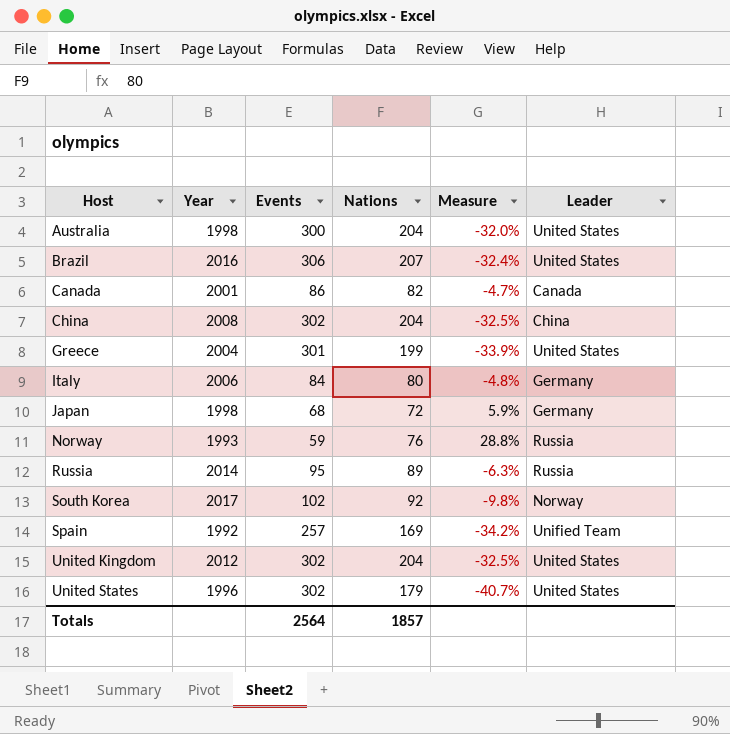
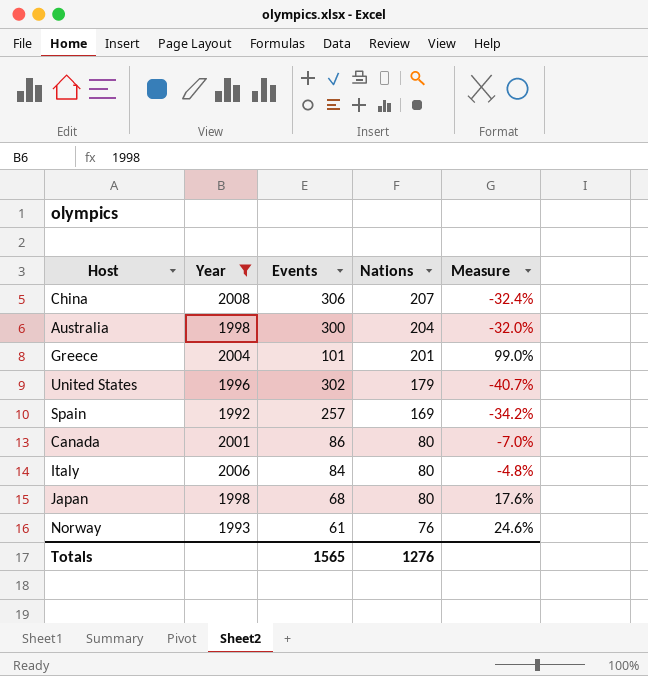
filter: none -> Year <= 2008
row order: Host ascending -> Nations descending
column Leader | position: 6 -> none
China | Events: 302 -> 306
China | Nations: 204 -> 207
China | Measure: -32.5% -> -32.4%
Greece | Events: 301 -> 101
Greece | Nations: 199 -> 201
Greece | Measure: -33.9% -> 99.0%
Canada | Nations: 82 -> 80
Canada | Measure: -4.7% -> -7.0%
Japan | Nations: 72 -> 80
Japan | Measure: 5.9% -> 17.6%
Norway | Events: 59 -> 61
Norway | Measure: 28.8% -> 24.6%
Totals | Events: 2564 -> 1565
Totals | Nations: 1857 -> 1276

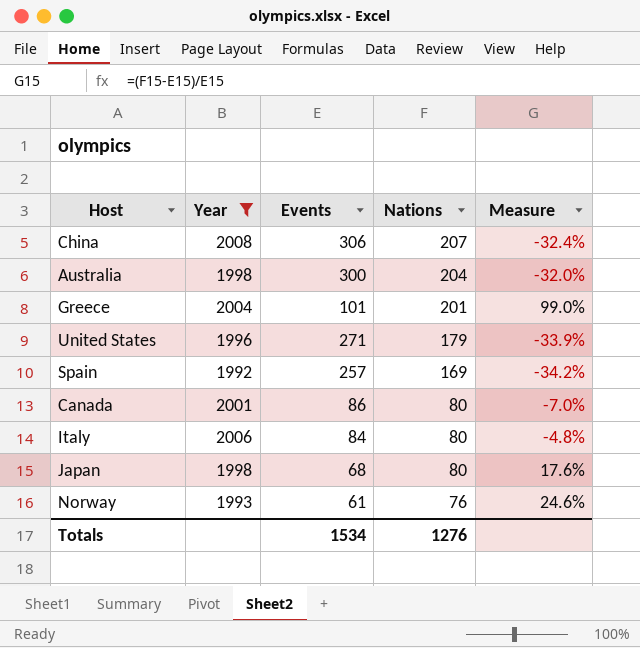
United States | Events: 302 -> 271
United States | Measure: -40.7% -> -33.9%
Totals | Events: 1565 -> 1534

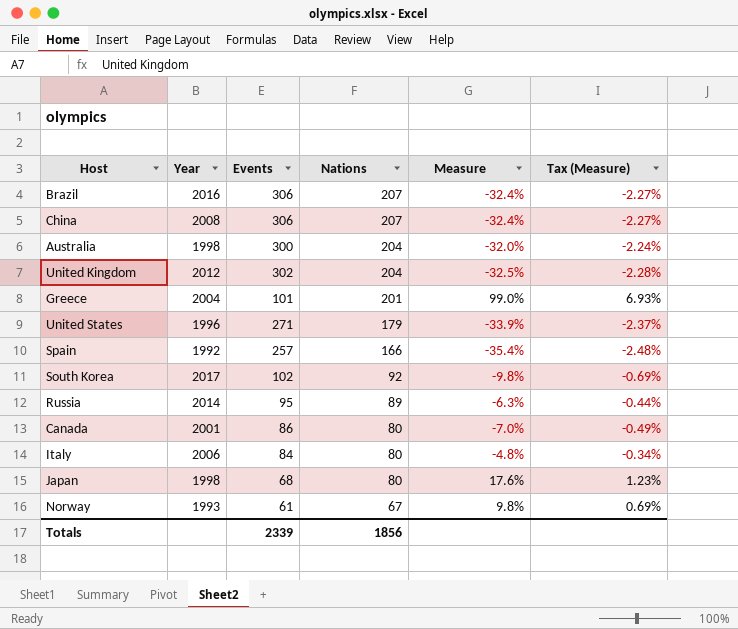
filter: Year <= 2008 -> none
column Tax (Measure) | formula: none -> [Measure] * 0.07
Spain | Nations: 169 -> 166
Spain | Measure: -34.2% -> -35.4%
Norway | Nations: 76 -> 67
Norway | Measure: 24.6% -> 9.8%
Totals | Events: 1534 -> 2339
Totals | Nations: 1276 -> 1856

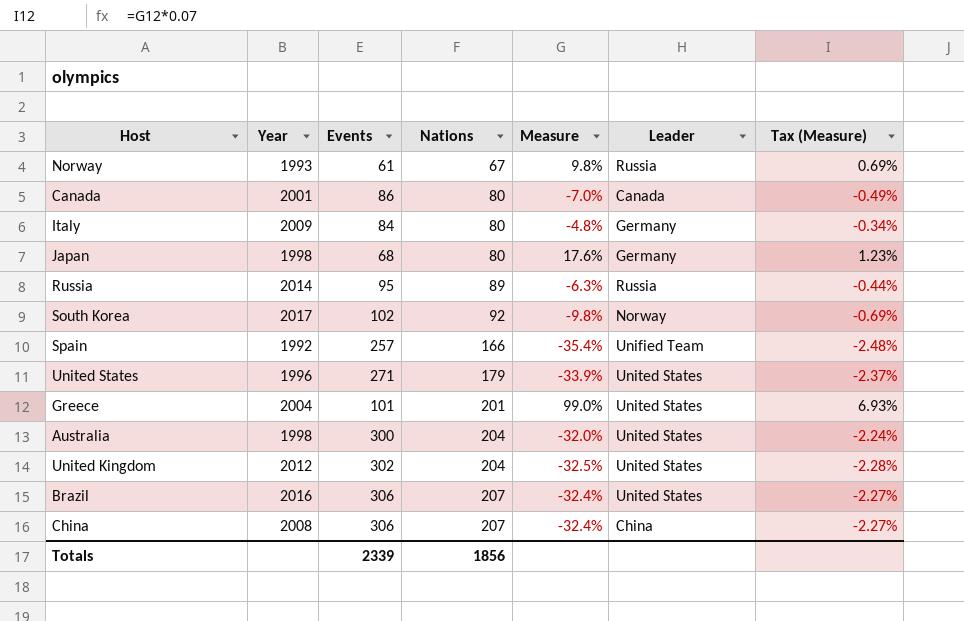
row order: Nations descending -> Nations ascending
column Leader | position: none -> 6
Italy | Year: 2006 -> 2009

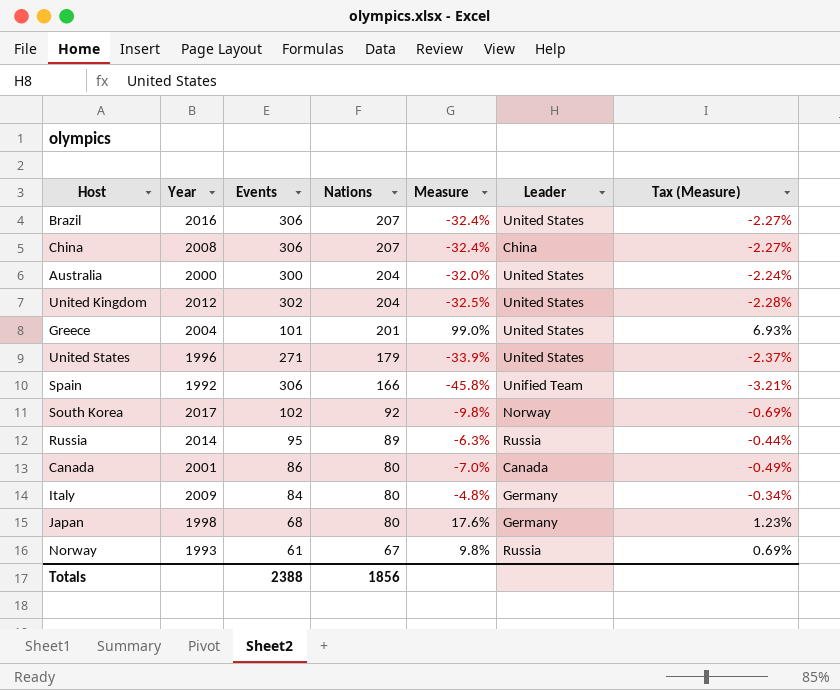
row order: Nations ascending -> Nations descending
Australia | Year: 1998 -> 2000
Spain | Events: 257 -> 306
Spain | Measure: -35.4% -> -45.8%
Spain | Tax (Measure): -2.48% -> -3.21%
Totals | Events: 2339 -> 2388

